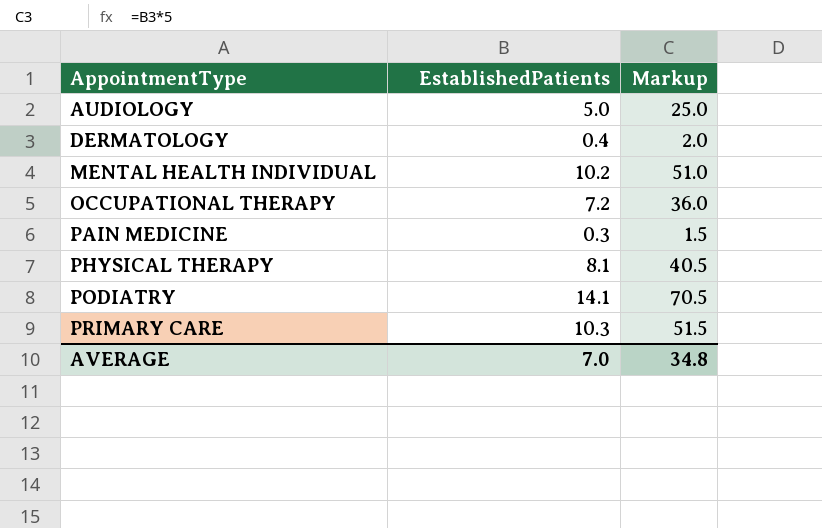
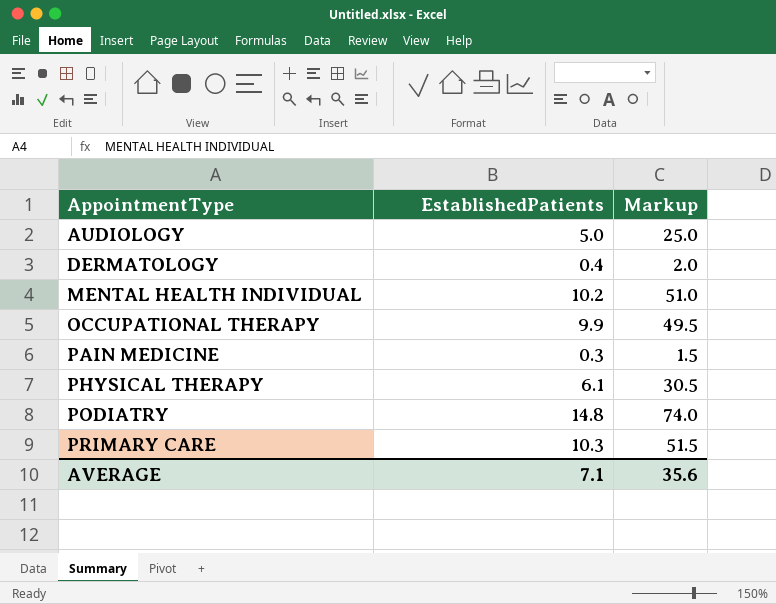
OCCUPATIONAL THERAPY | EstablishedPatients: 7.2 -> 9.9
OCCUPATIONAL THERAPY | Markup: 36.0 -> 49.5
PHYSICAL THERAPY | EstablishedPatients: 8.1 -> 6.1
PHYSICAL THERAPY | Markup: 40.5 -> 30.5
PODIATRY | EstablishedPatients: 14.1 -> 14.8
PODIATRY | Markup: 70.5 -> 74.0
AVERAGE | EstablishedPatients: 7.0 -> 7.1
AVERAGE | Markup: 34.8 -> 35.6

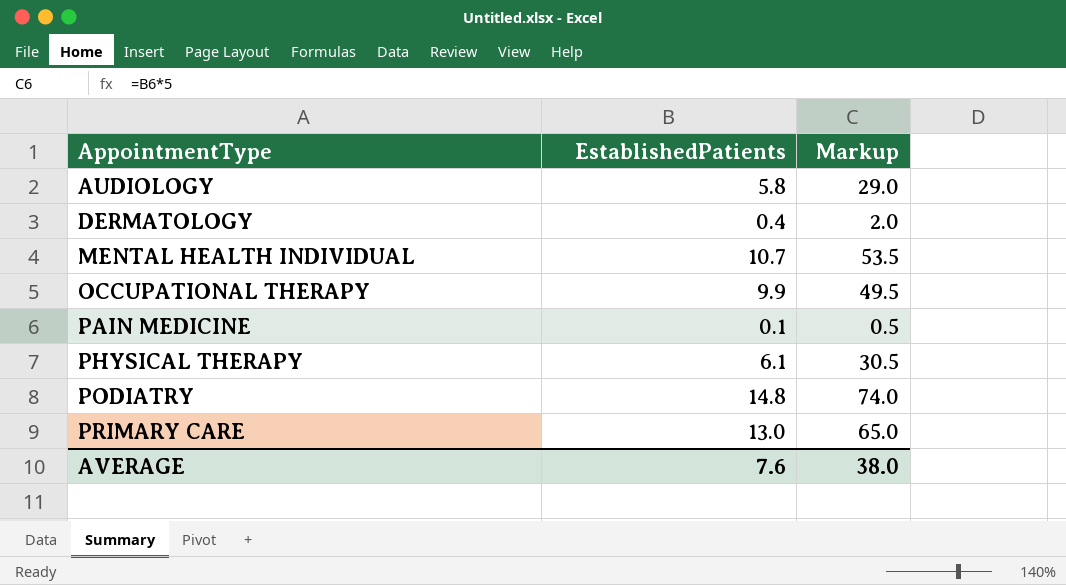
AUDIOLOGY | EstablishedPatients: 5.0 -> 5.8
AUDIOLOGY | Markup: 25.0 -> 29.0
MENTAL HEALTH INDIVIDUAL | EstablishedPatients: 10.2 -> 10.7
MENTAL HEALTH INDIVIDUAL | Markup: 51.0 -> 53.5
PAIN MEDICINE | EstablishedPatients: 0.3 -> 0.1
PAIN MEDICINE | Markup: 1.5 -> 0.5
PRIMARY CARE | EstablishedPatients: 10.3 -> 13.0
PRIMARY CARE | Markup: 51.5 -> 65.0
AVERAGE | EstablishedPatients: 7.1 -> 7.6
AVERAGE | Markup: 35.6 -> 38.0

